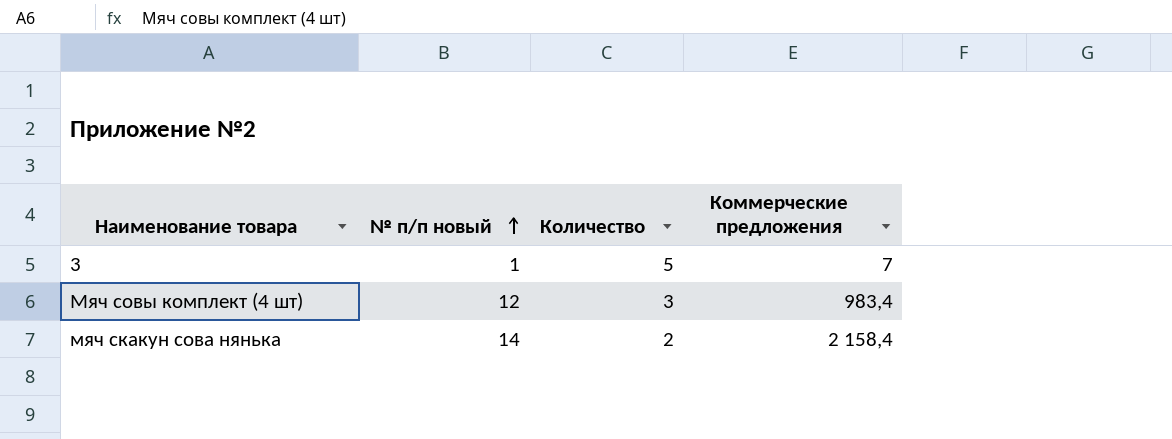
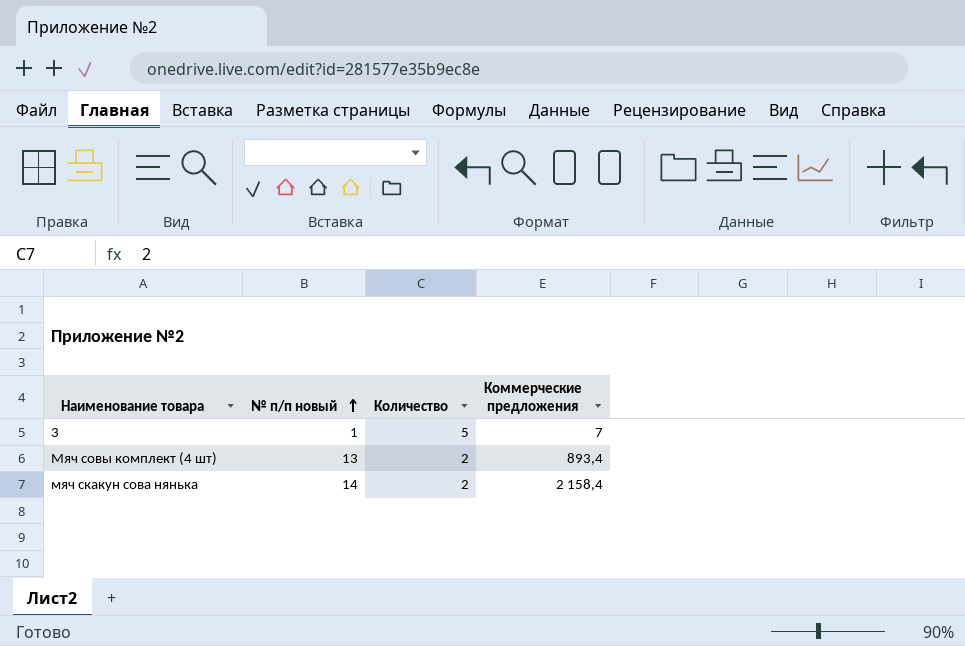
Мяч совы комплект (4 шт) | № п/п новый: 12 -> 13
Мяч совы комплект (4 шт) | Количество: 3 -> 2
Мяч совы комплект (4 шт) | Коммерческие предложения: 983,4 -> 893,4

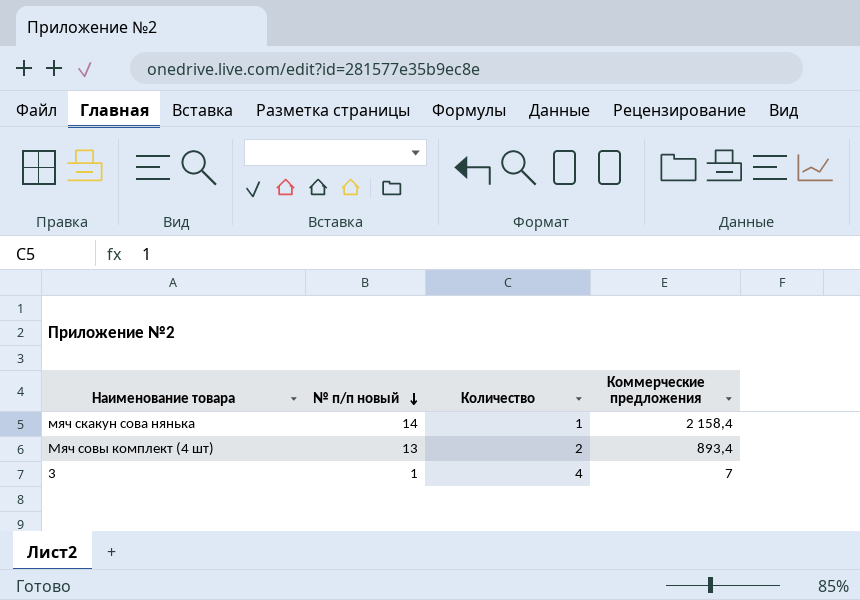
row order: № п/п новый ascending -> № п/п новый descending
мяч скакун сова нянька | Количество: 2 -> 1
3 | Количество: 5 -> 4

